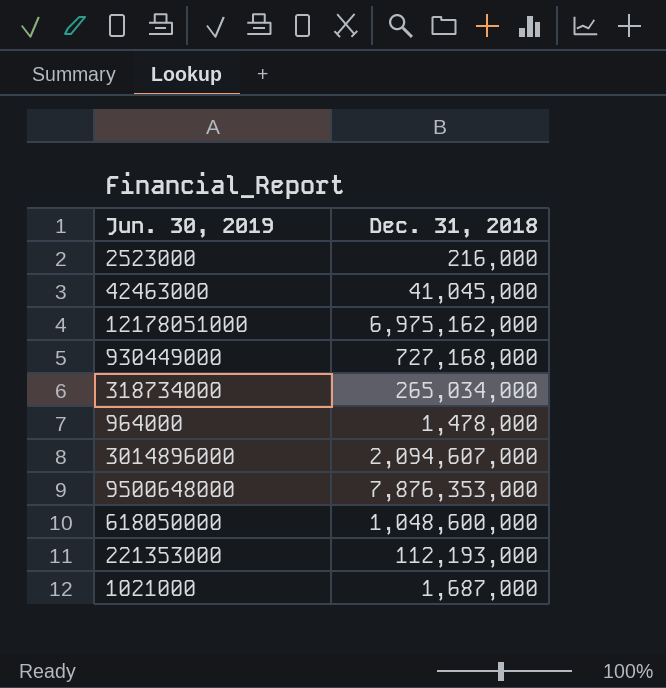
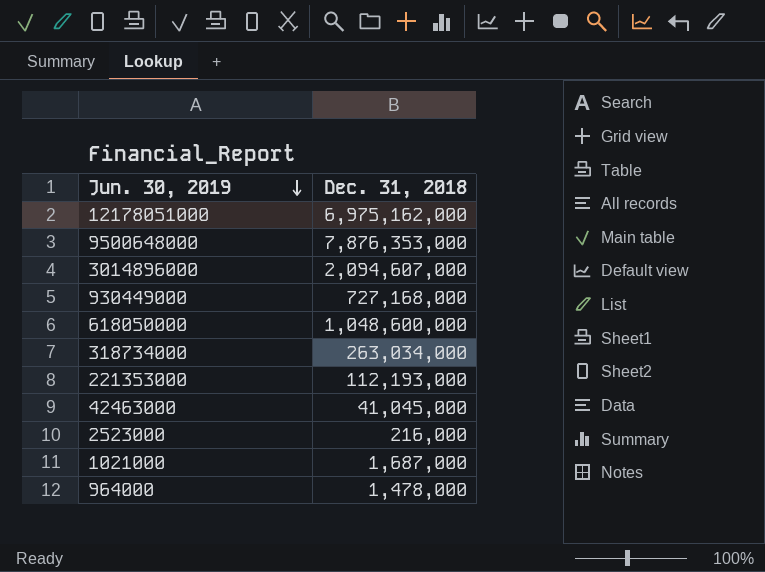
row order: none -> Jun. 30, 2019 descending
318734000 | Dec. 31, 2018: 265,034,000 -> 263,034,000

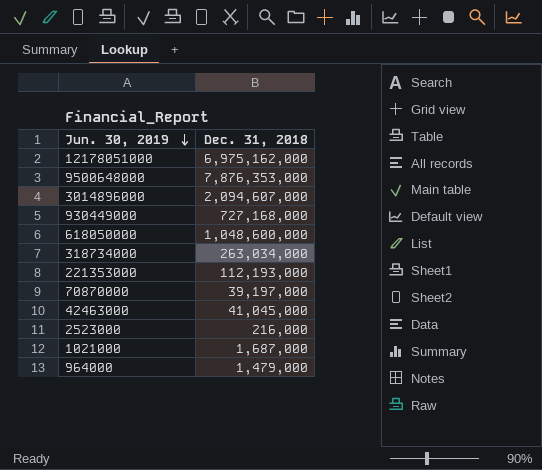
row 70870000: none -> 39,197,000
964000 | Dec. 31, 2018: 1,478,000 -> 1,479,000

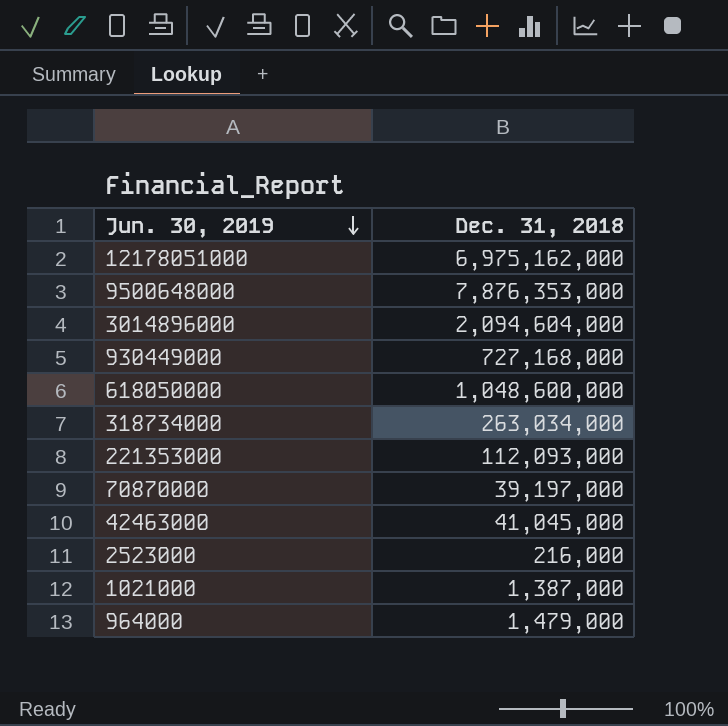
3014896000 | Dec. 31, 2018: 2,094,607,000 -> 2,094,604,000
221353000 | Dec. 31, 2018: 112,193,000 -> 112,093,000
1021000 | Dec. 31, 2018: 1,687,000 -> 1,387,000

